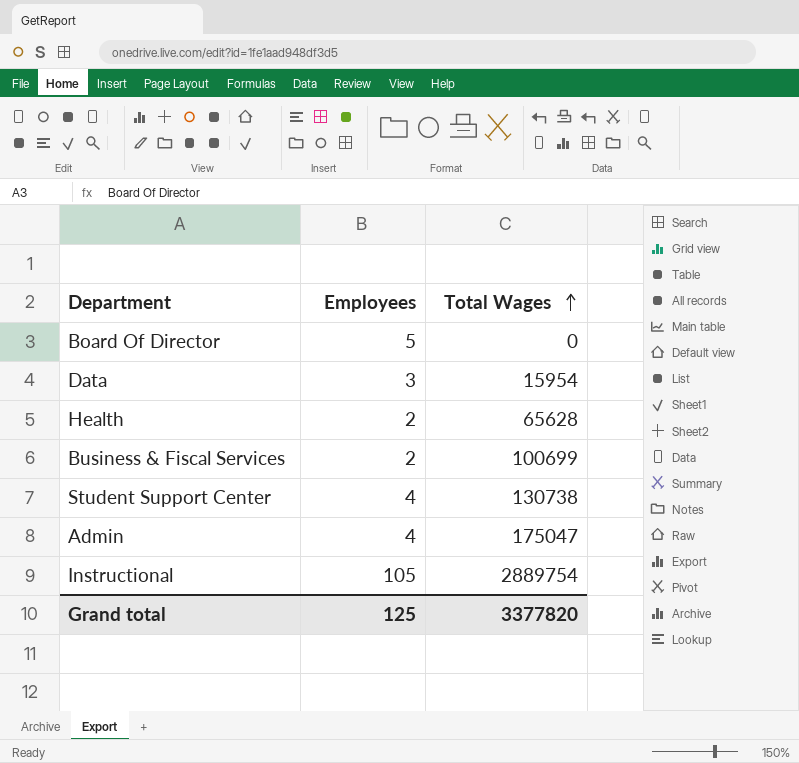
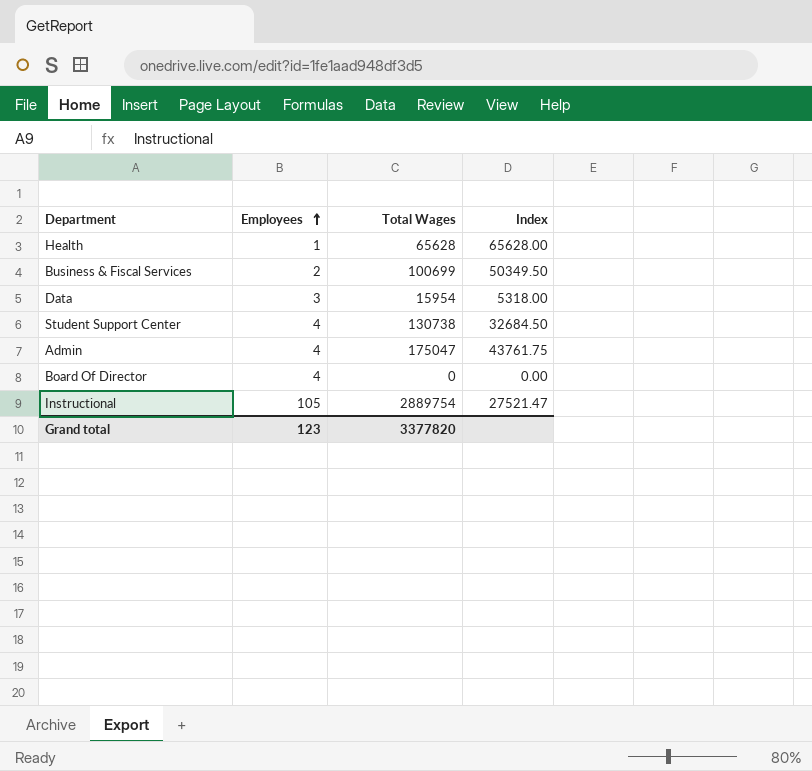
row order: Total Wages ascending -> Employees ascending
column Index | formula: none -> [Total Wages] / [Employees]
Health | Employees: 2 -> 1
Board Of Director | Employees: 5 -> 4
Grand total | Employees: 125 -> 123

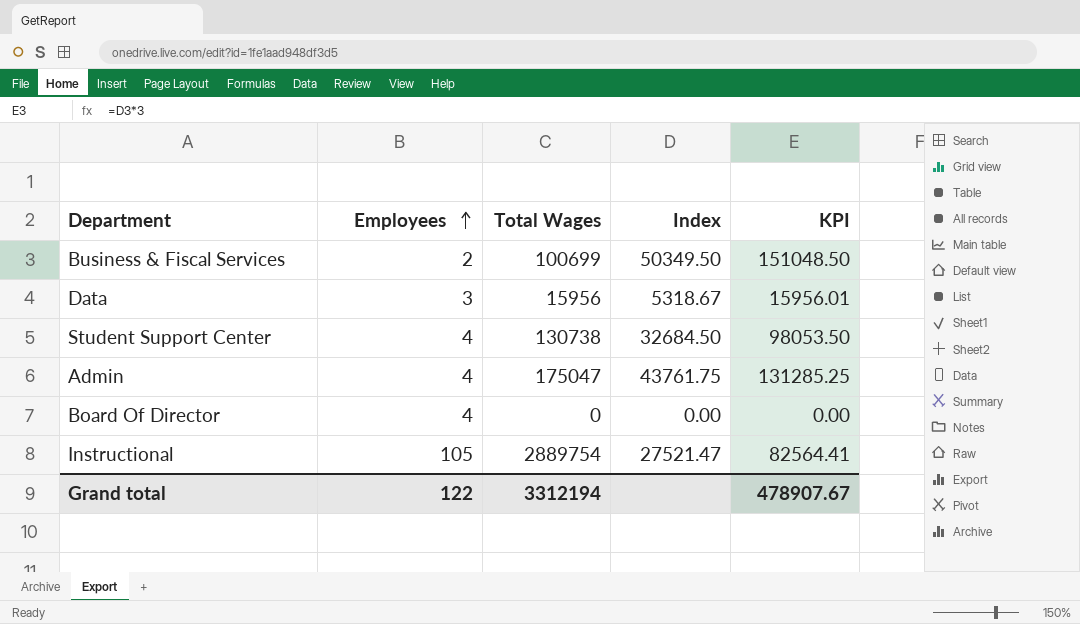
column KPI | formula: none -> [Index] * 3
row Health: 1 | 65628 | 65628.00 -> none
Data | Total Wages: 15954 -> 15956
Data | Index: 5318.00 -> 5318.67
Grand total | Employees: 123 -> 122
Grand total | Total Wages: 3377820 -> 3312194

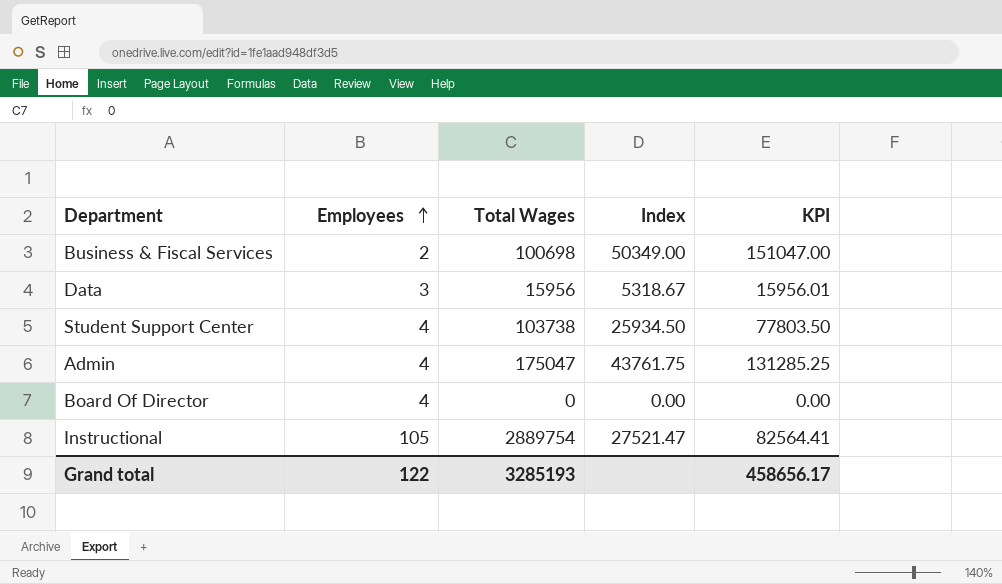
Business & Fiscal Services | Total Wages: 100699 -> 100698
Business & Fiscal Services | Index: 50349.50 -> 50349.00
Business & Fiscal Services | KPI: 151048.50 -> 151047.00
Student Support Center | Total Wages: 130738 -> 103738
Student Support Center | Index: 32684.50 -> 25934.50
Student Support Center | KPI: 98053.50 -> 77803.50
Grand total | Total Wages: 3312194 -> 3285193
Grand total | KPI: 478907.67 -> 458656.17

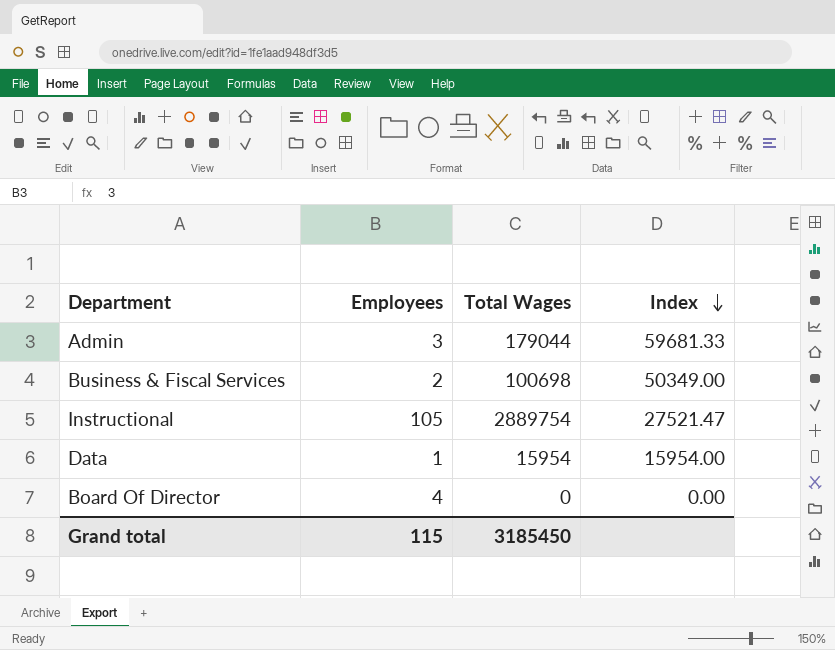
row order: Employees ascending -> Index descending
column KPI | formula: [Index] * 3 -> none
row Student Support Center: 4 | 103738 | 25934.50 | 77803.50 -> none
Admin | Employees: 4 -> 3
Admin | Total Wages: 175047 -> 179044
Admin | Index: 43761.75 -> 59681.33
Data | Employees: 3 -> 1
Data | Total Wages: 15956 -> 15954
Data | Index: 5318.67 -> 15954.00
Grand total | Employees: 122 -> 115
Grand total | Total Wages: 3285193 -> 3185450

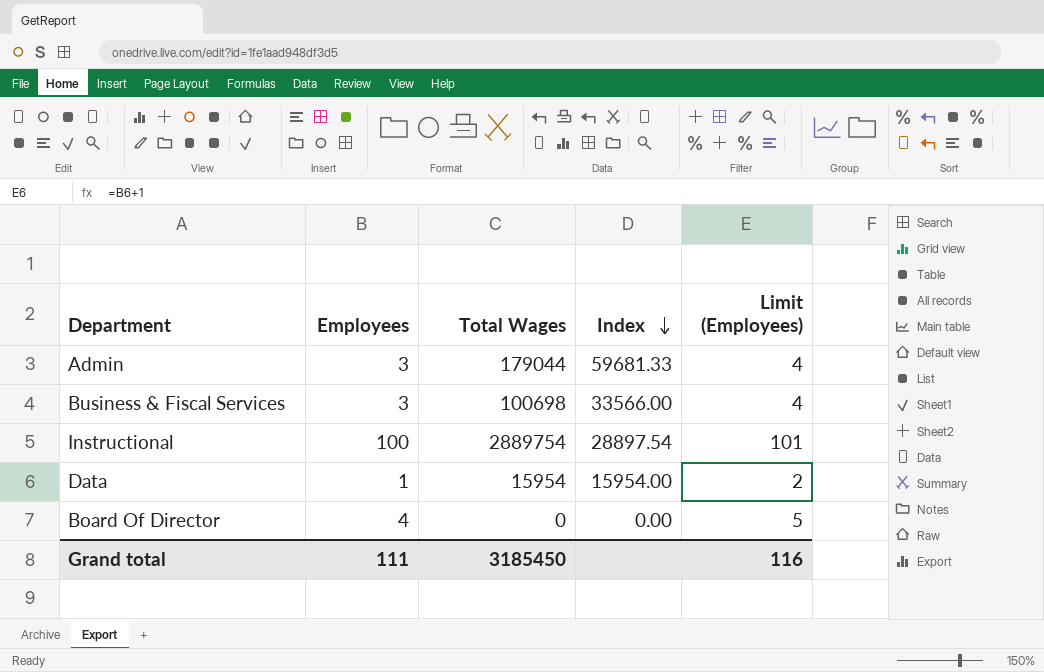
column Limit (Employees) | formula: none -> [Employees] + 1
Business & Fiscal Services | Employees: 2 -> 3
Business & Fiscal Services | Index: 50349.00 -> 33566.00
Instructional | Employees: 105 -> 100
Instructional | Index: 27521.47 -> 28897.54
Grand total | Employees: 115 -> 111

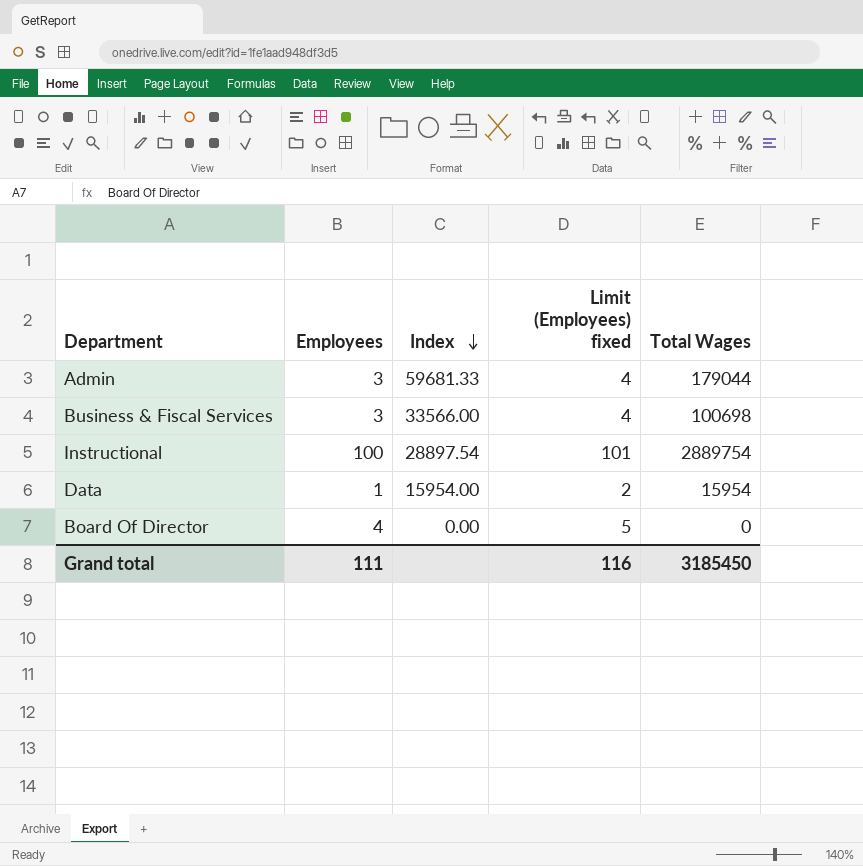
column name: Limit (Employees) -> Limit (Employees) fixed
column Total Wages | position: 3 -> 5

